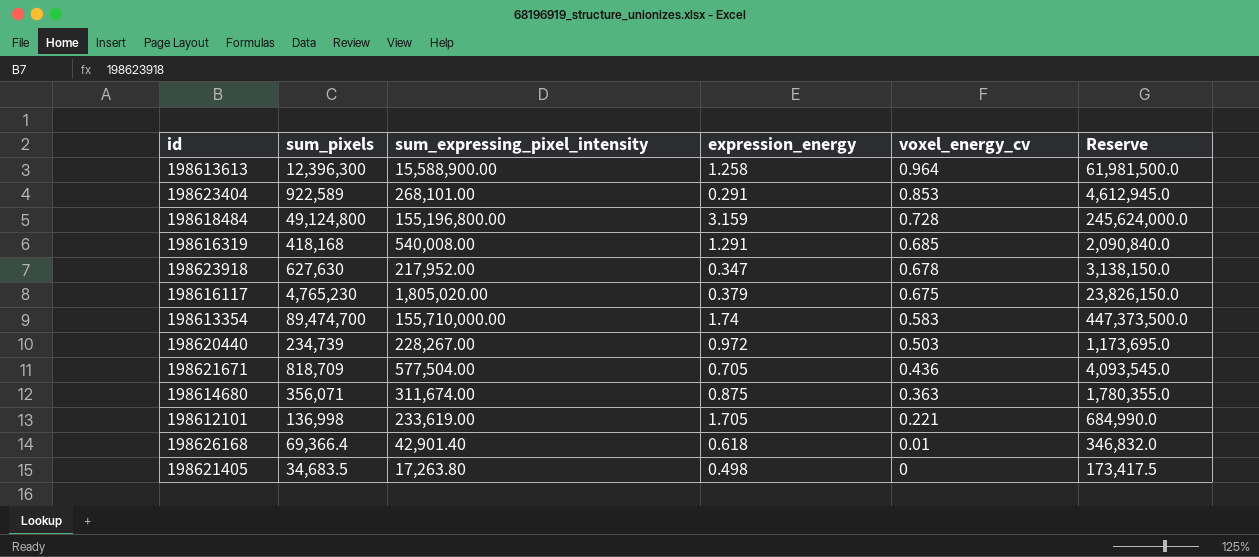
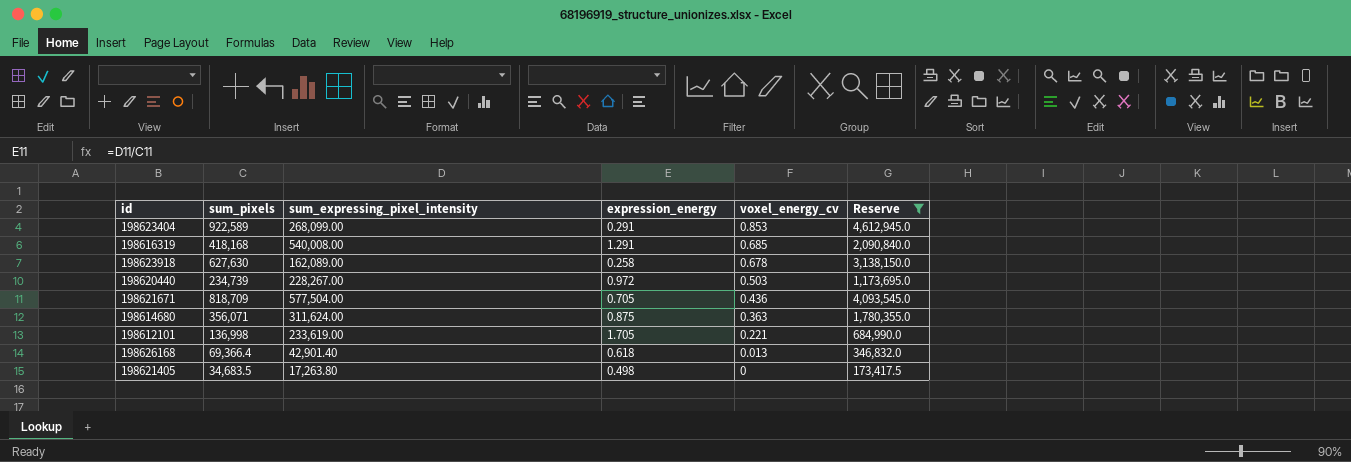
filter: none -> Reserve <= 4,612,945.0
198623404 | sum_expressing_pixel_intensity: 268,101.00 -> 268,099.00
198623918 | sum_expressing_pixel_intensity: 217,952.00 -> 162,089.00
198623918 | expression_energy: 0.347 -> 0.258
198614680 | sum_expressing_pixel_intensity: 311,674.00 -> 311,624.00
198626168 | voxel_energy_cv: 0.01 -> 0.013

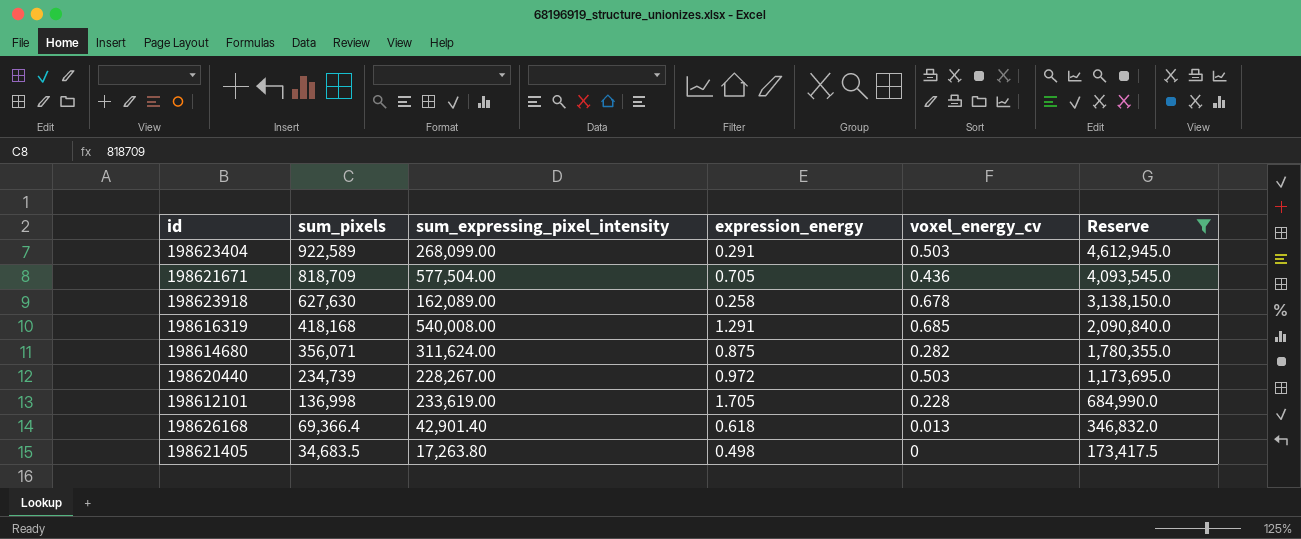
row order: voxel_energy_cv descending -> sum_pixels descending
198623404 | voxel_energy_cv: 0.853 -> 0.503
198614680 | voxel_energy_cv: 0.363 -> 0.282
198612101 | voxel_energy_cv: 0.221 -> 0.228

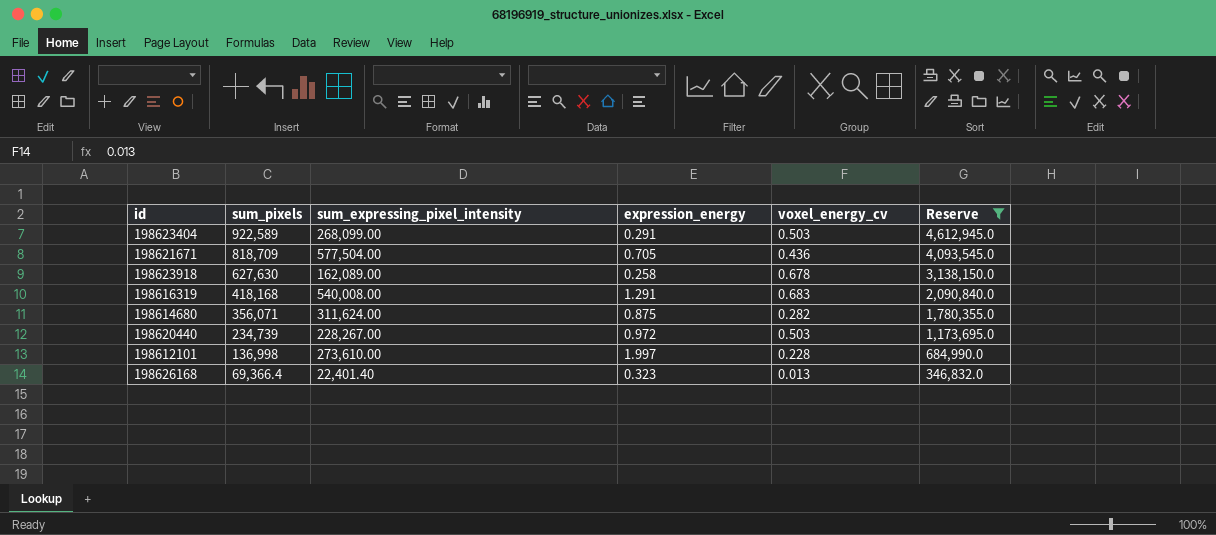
row 198621405: 34,683.5 | 17,263.80 | 0.498 | 0 | 173,417.5 -> none
198616319 | voxel_energy_cv: 0.685 -> 0.683
198612101 | sum_expressing_pixel_intensity: 233,619.00 -> 273,610.00
198612101 | expression_energy: 1.705 -> 1.997
198626168 | sum_expressing_pixel_intensity: 42,901.40 -> 22,401.40
198626168 | expression_energy: 0.618 -> 0.323

